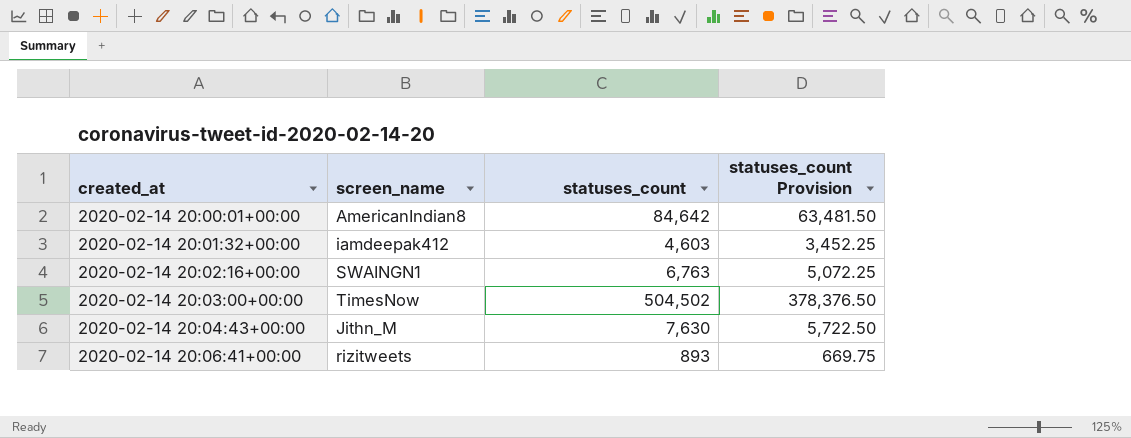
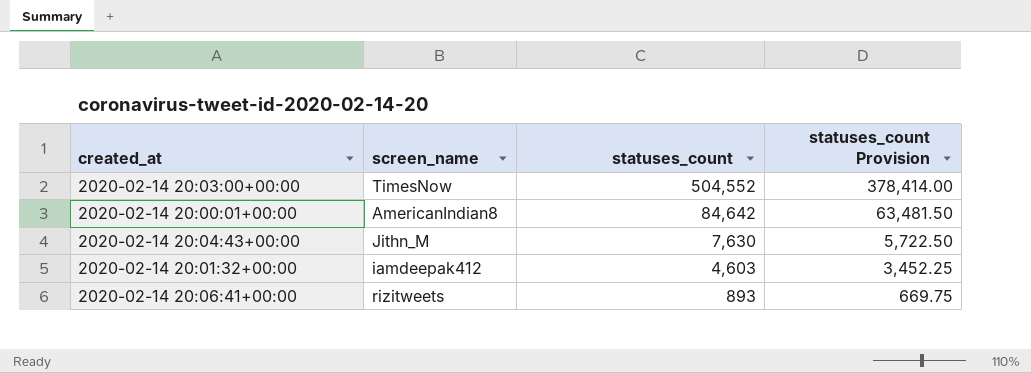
row order: created_at ascending -> statuses_count descending
row 2020-02-14 20:02:16+00:00: SWAINGN1 | 6,763 | 5,072.25 -> none
2020-02-14 20:03:00+00:00 | statuses_count: 504,502 -> 504,552
2020-02-14 20:03:00+00:00 | statuses_count Provision: 378,376.50 -> 378,414.00

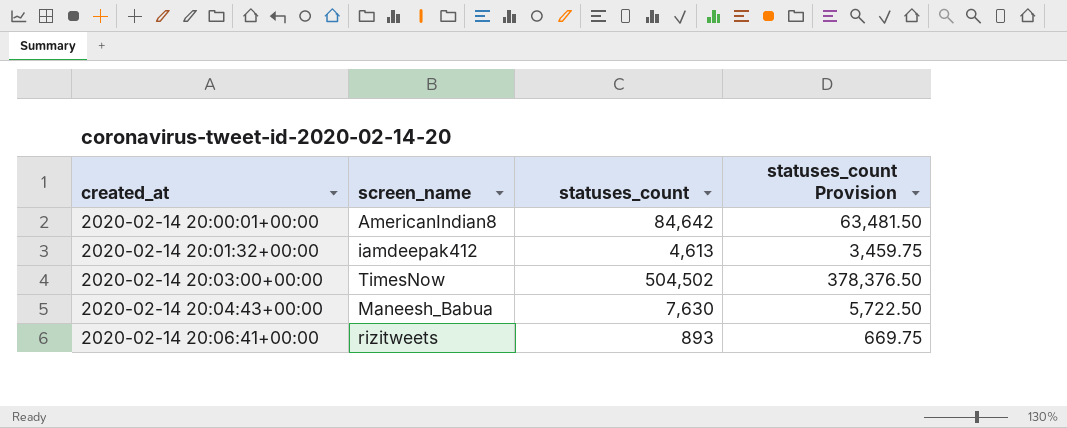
row order: statuses_count descending -> created_at ascending
2020-02-14 20:01:32+00:00 | statuses_count: 4,603 -> 4,613
2020-02-14 20:01:32+00:00 | statuses_count Provision: 3,452.25 -> 3,459.75
2020-02-14 20:03:00+00:00 | statuses_count: 504,552 -> 504,502
2020-02-14 20:03:00+00:00 | statuses_count Provision: 378,414.00 -> 378,376.50
2020-02-14 20:04:43+00:00 | screen_name: Jithn_M -> Maneesh_Babua

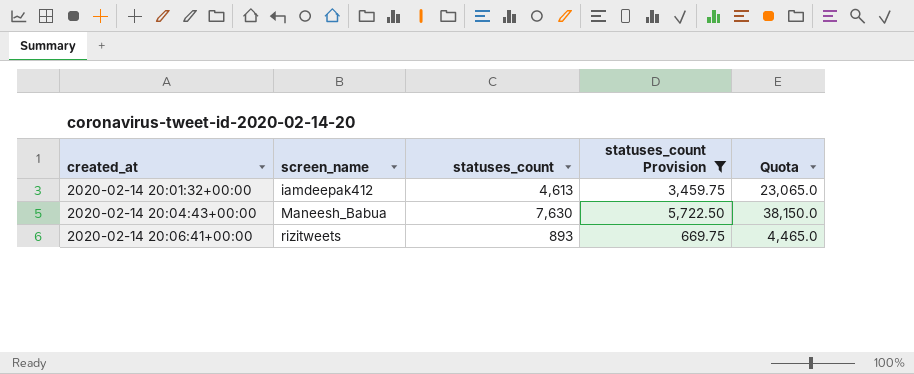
filter: none -> statuses_count Provision <= 5,722.50
column Quota | formula: none -> [statuses_count] * 5

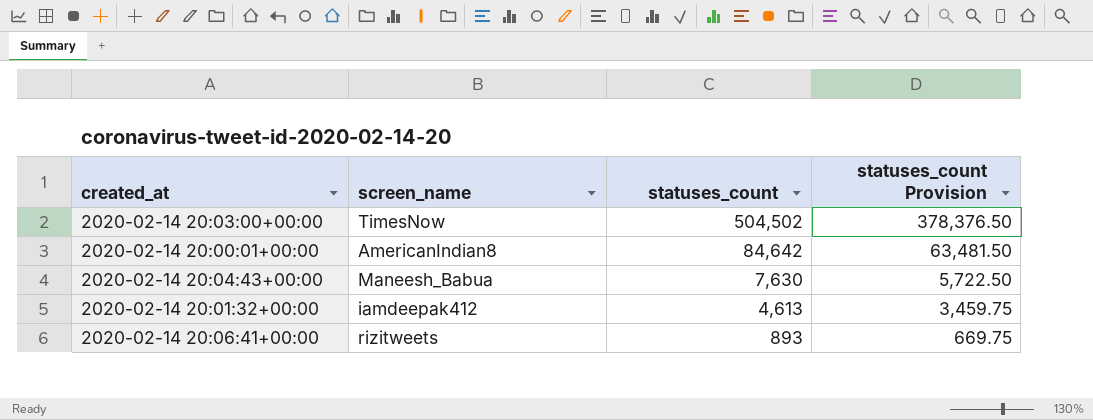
filter: statuses_count Provision <= 5,722.50 -> none
row order: created_at ascending -> statuses_count descending
column Quota | formula: [statuses_count] * 5 -> none

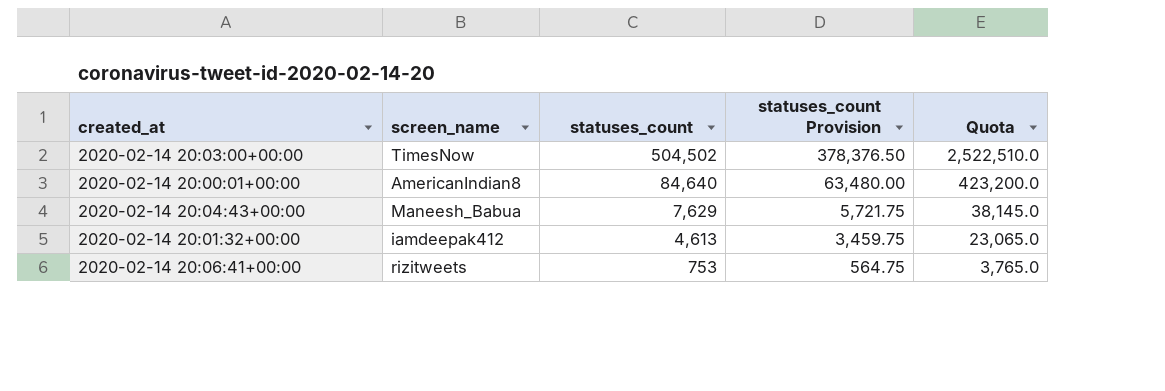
column Quota | formula: none -> [statuses_count] * 5
2020-02-14 20:00:01+00:00 | statuses_count: 84,642 -> 84,640
2020-02-14 20:00:01+00:00 | statuses_count Provision: 63,481.50 -> 63,480.00
2020-02-14 20:04:43+00:00 | statuses_count: 7,630 -> 7,629
2020-02-14 20:04:43+00:00 | statuses_count Provision: 5,722.50 -> 5,721.75
2020-02-14 20:06:41+00:00 | statuses_count: 893 -> 753
2020-02-14 20:06:41+00:00 | statuses_count Provision: 669.75 -> 564.75

